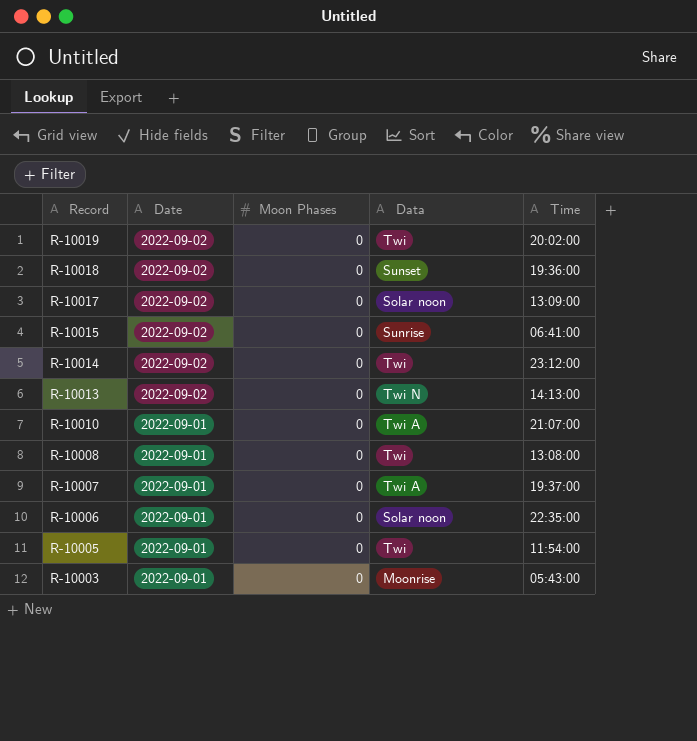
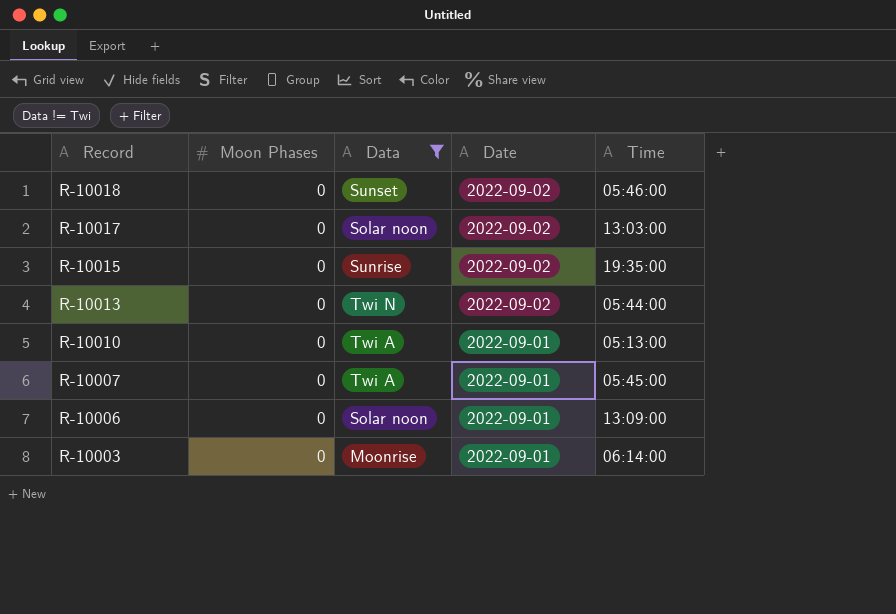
filter: none -> Data != Twi
column Date | position: 2 -> 4
R-10018 | Time: 19:36:00 -> 05:46:00
R-10017 | Time: 13:09:00 -> 13:03:00
R-10015 | Time: 06:41:00 -> 19:35:00
R-10013 | Time: 14:13:00 -> 05:44:00
R-10010 | Time: 21:07:00 -> 05:13:00
R-10007 | Time: 19:37:00 -> 05:45:00
R-10006 | Time: 22:35:00 -> 13:09:00
R-10003 | Time: 05:43:00 -> 06:14:00

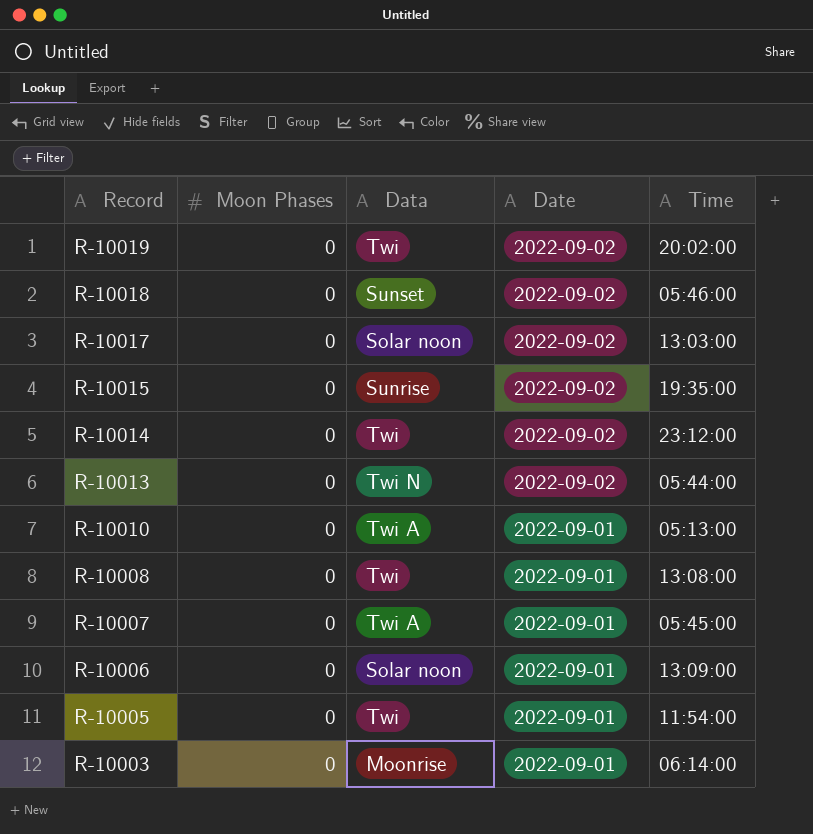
filter: Data != Twi -> none

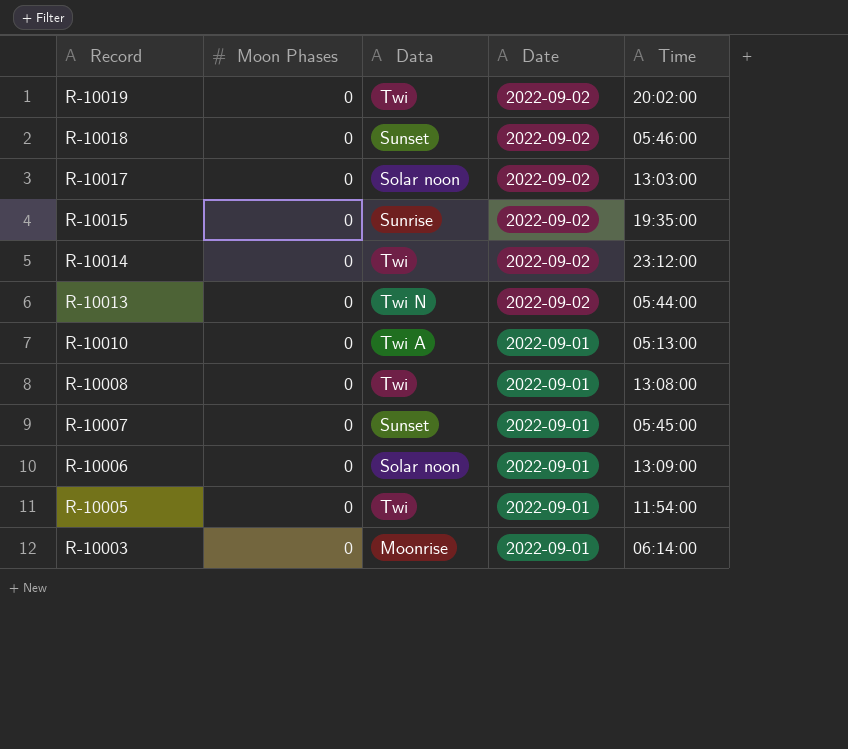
R-10007 | Data: Twi A -> Sunset

